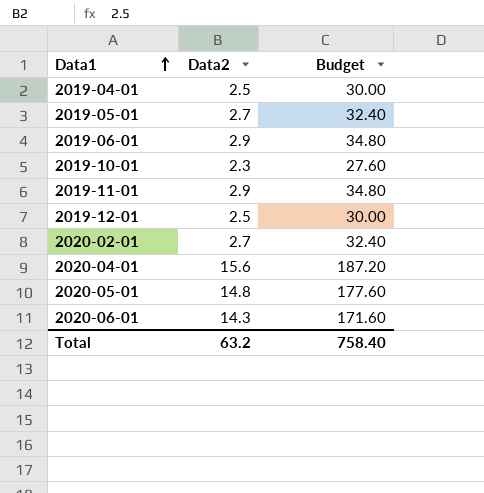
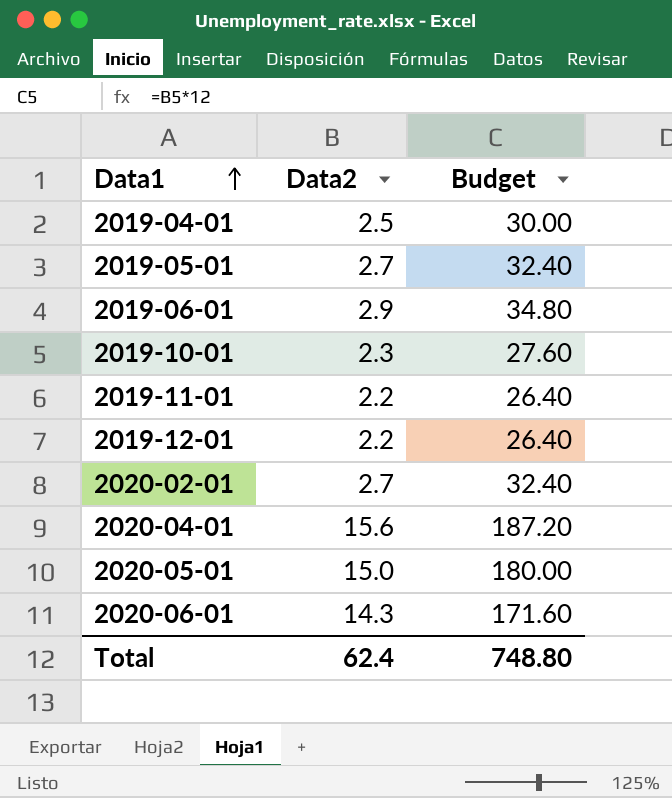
2019-11-01 | Data2: 2.9 -> 2.2
2019-11-01 | Budget: 34.80 -> 26.40
2019-12-01 | Data2: 2.5 -> 2.2
2019-12-01 | Budget: 30.00 -> 26.40
2020-05-01 | Data2: 14.8 -> 15.0
2020-05-01 | Budget: 177.60 -> 180.00
Total | Data2: 63.2 -> 62.4
Total | Budget: 758.40 -> 748.80

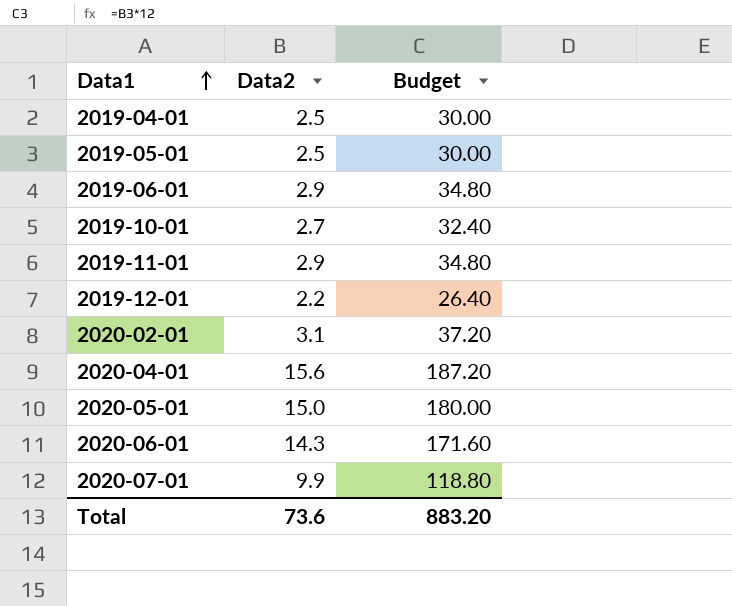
2019-05-01 | Data2: 2.7 -> 2.5
2019-05-01 | Budget: 32.40 -> 30.00
2019-10-01 | Data2: 2.3 -> 2.7
2019-10-01 | Budget: 27.60 -> 32.40
2019-11-01 | Data2: 2.2 -> 2.9
2019-11-01 | Budget: 26.40 -> 34.80
2020-02-01 | Data2: 2.7 -> 3.1
2020-02-01 | Budget: 32.40 -> 37.20
row 2020-07-01: none -> 9.9 | 118.80
Total | Data2: 62.4 -> 73.6
Total | Budget: 748.80 -> 883.20

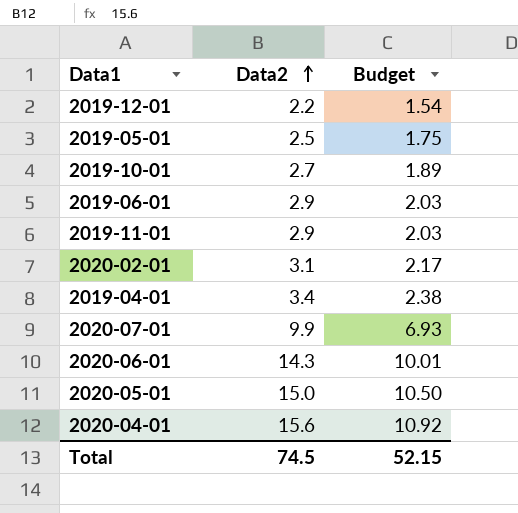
row order: Data1 ascending -> Data2 ascending
column Budget | formula: [Data2] * 12 -> [Data2] * 0.7
2019-04-01 | Data2: 2.5 -> 3.4
Total | Data2: 73.6 -> 74.5
Total | Budget: 883.20 -> 52.15

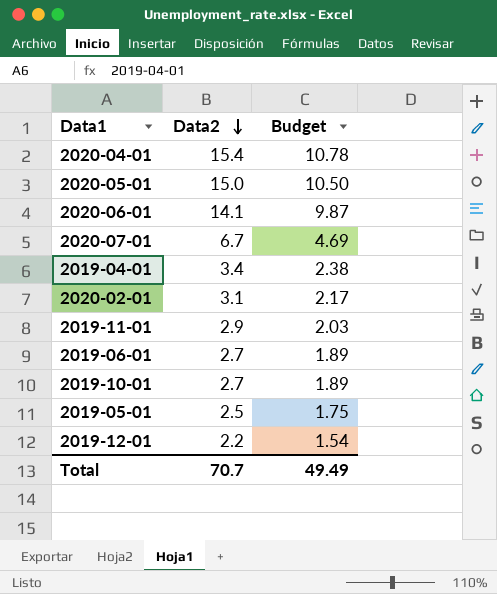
row order: Data2 ascending -> Data2 descending
2020-04-01 | Data2: 15.6 -> 15.4
2020-04-01 | Budget: 10.92 -> 10.78
2020-06-01 | Data2: 14.3 -> 14.1
2020-06-01 | Budget: 10.01 -> 9.87
2020-07-01 | Data2: 9.9 -> 6.7
2020-07-01 | Budget: 6.93 -> 4.69
2019-06-01 | Data2: 2.9 -> 2.7
2019-06-01 | Budget: 2.03 -> 1.89
Total | Data2: 74.5 -> 70.7
Total | Budget: 52.15 -> 49.49

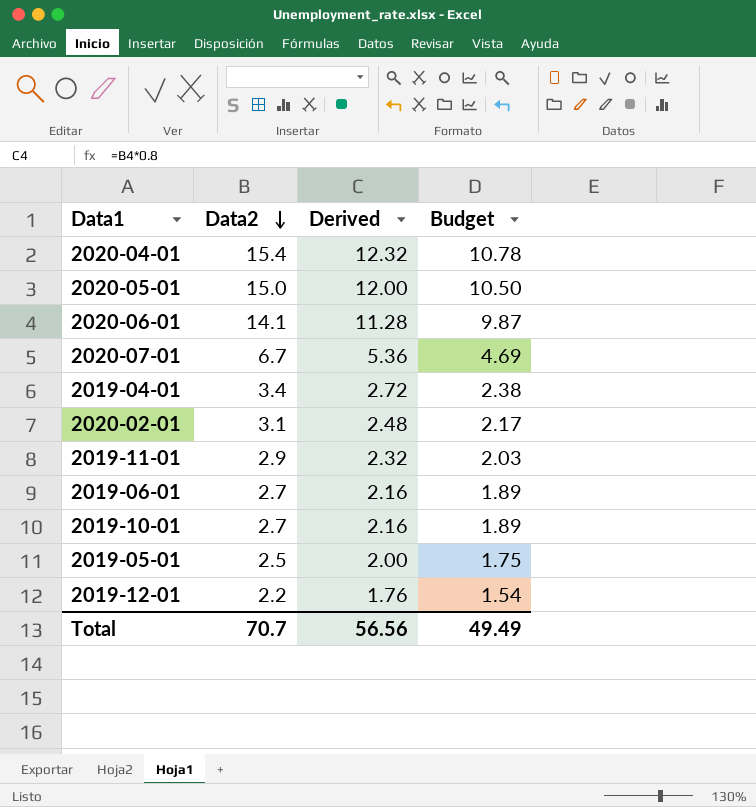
column Derived | formula: none -> [Data2] * 0.8

